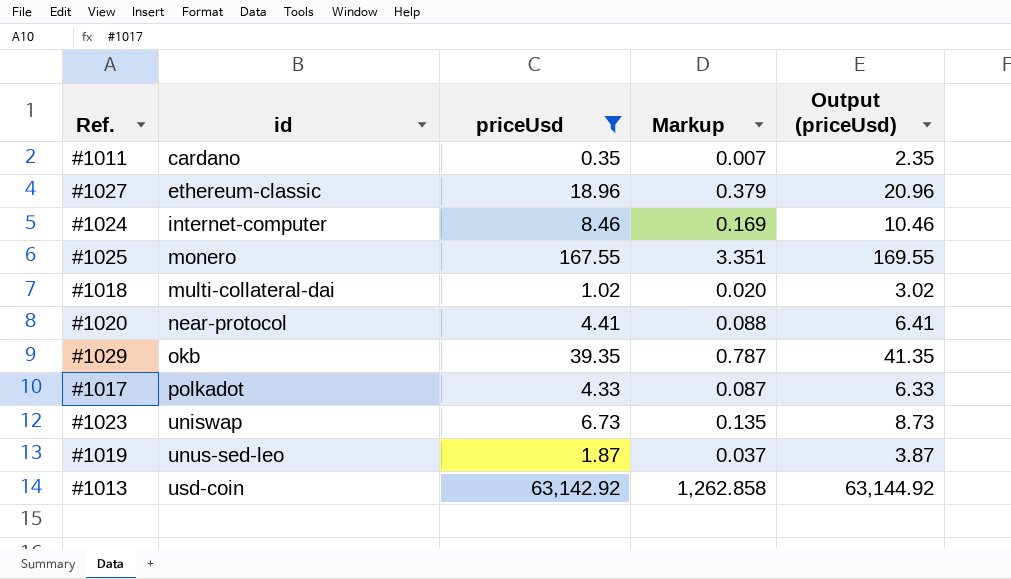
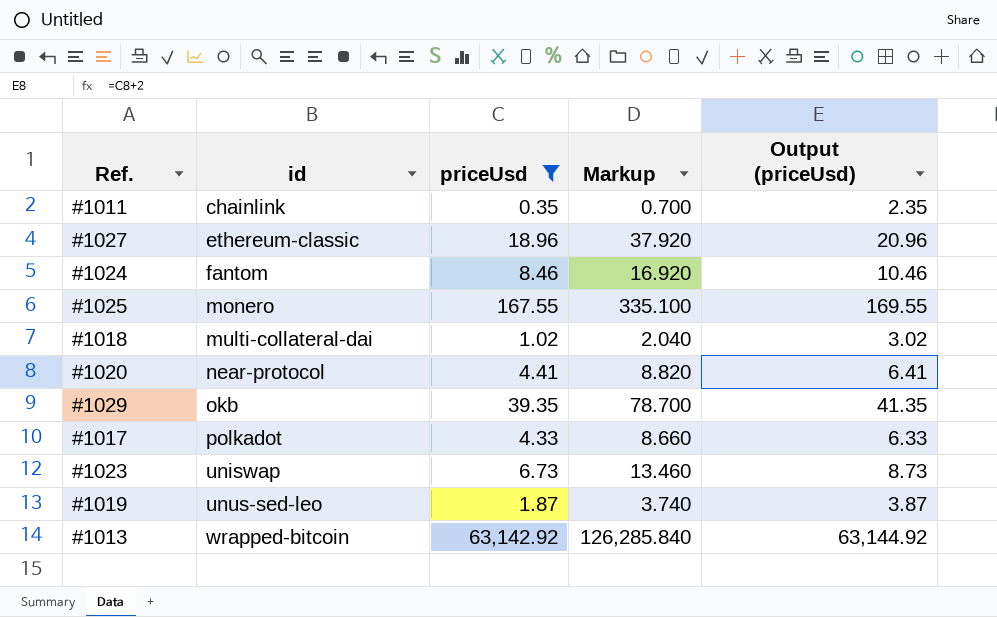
column Markup | formula: [priceUsd] * 0.02 -> [priceUsd] * 2
#1011 | id: cardano -> chainlink
#1024 | id: internet-computer -> fantom
#1013 | id: usd-coin -> wrapped-bitcoin

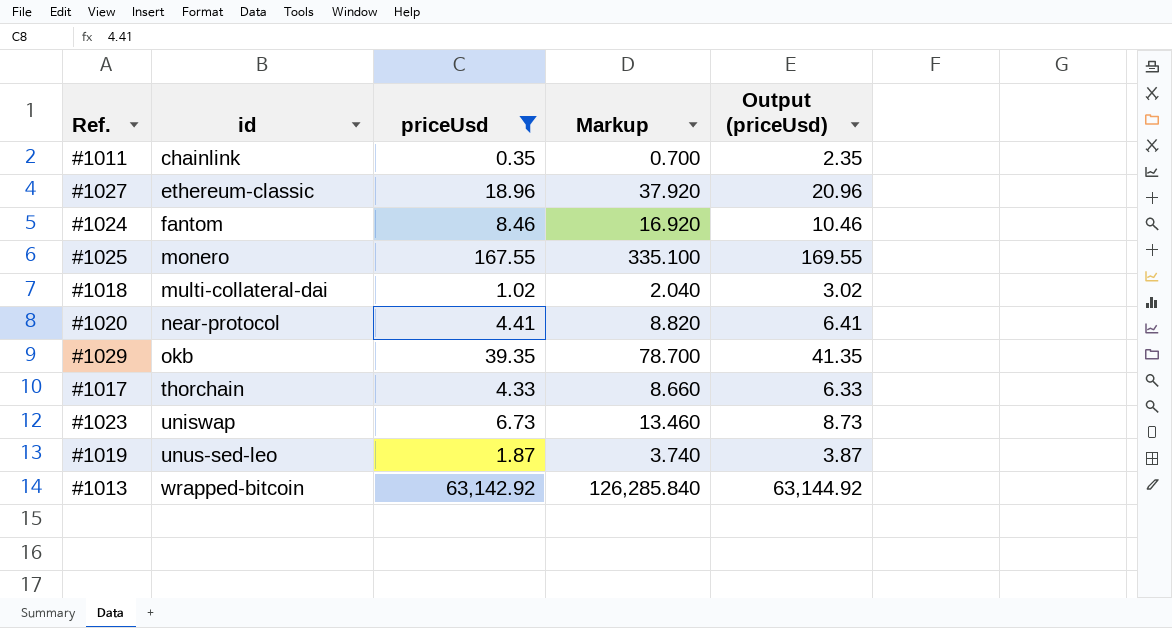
#1017 | id: polkadot -> thorchain

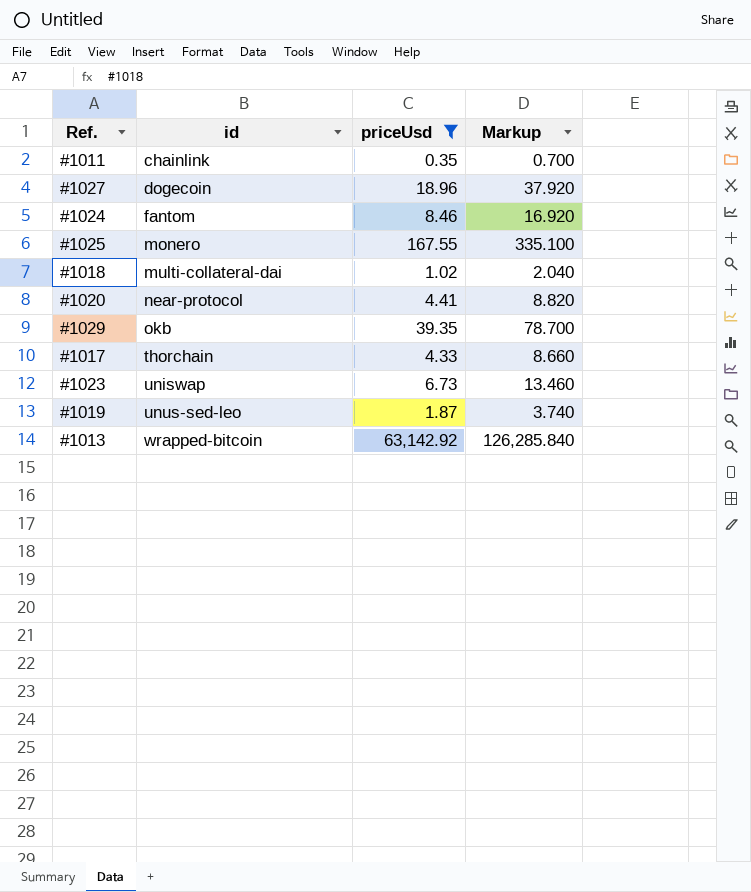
column Output (priceUsd) | formula: [priceUsd] + 2 -> none
#1027 | id: ethereum-classic -> dogecoin

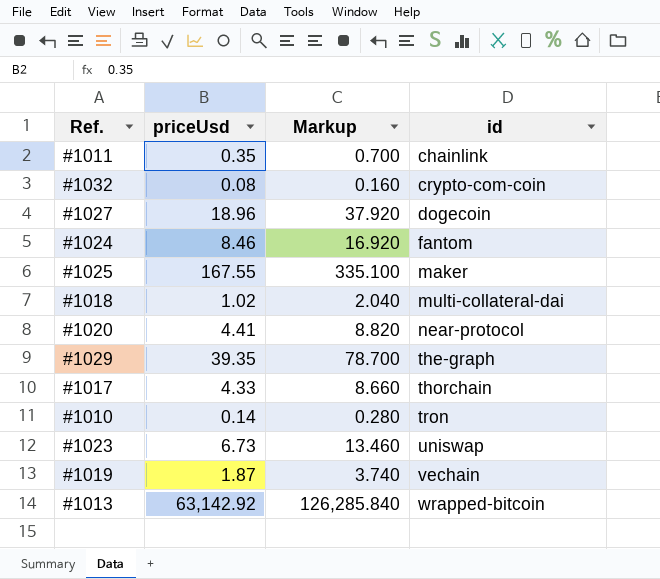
filter: priceUsd >= 0.35 -> none
column id | position: 2 -> 4
#1025 | id: monero -> maker
#1029 | id: okb -> the-graph
#1019 | id: unus-sed-leo -> vechain

